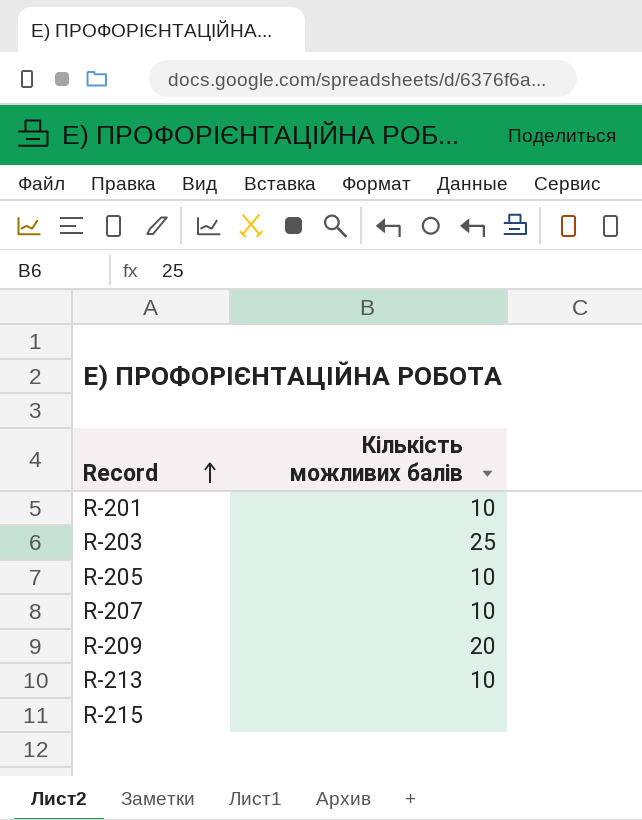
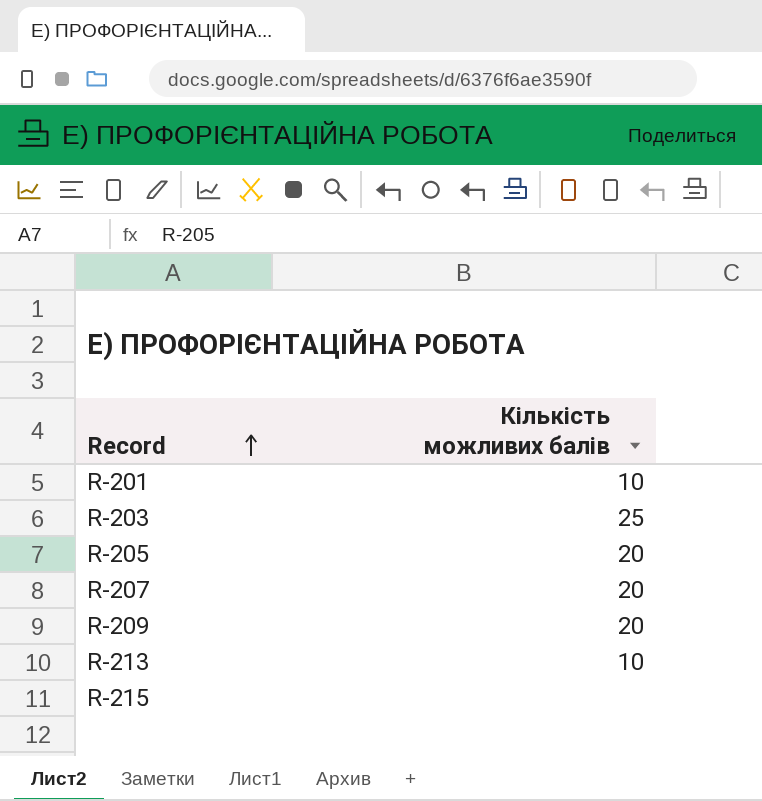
R-205 | Кількість можливих балів: 10 -> 20
R-207 | Кількість можливих балів: 10 -> 20

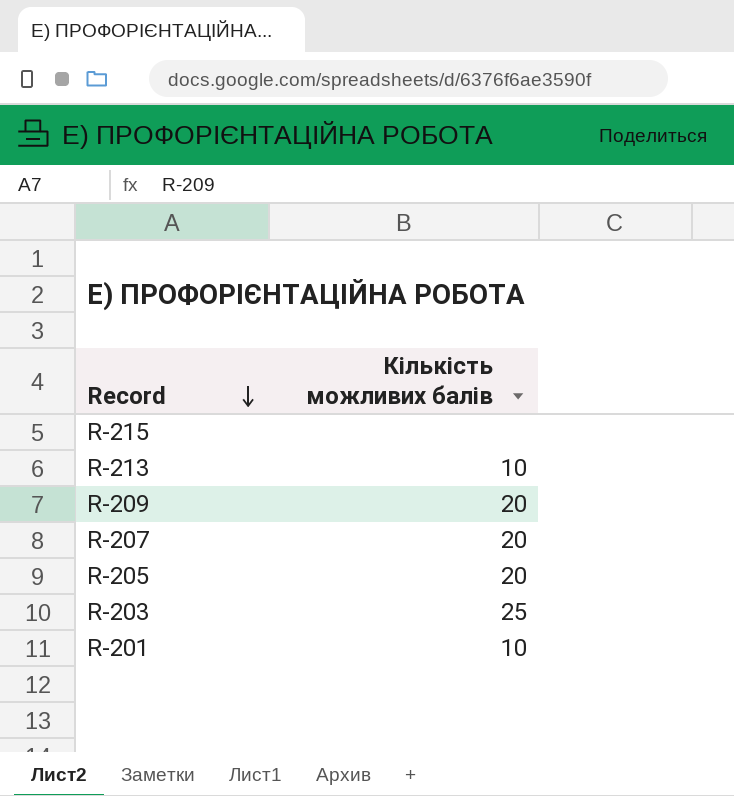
row order: Record ascending -> Record descending

